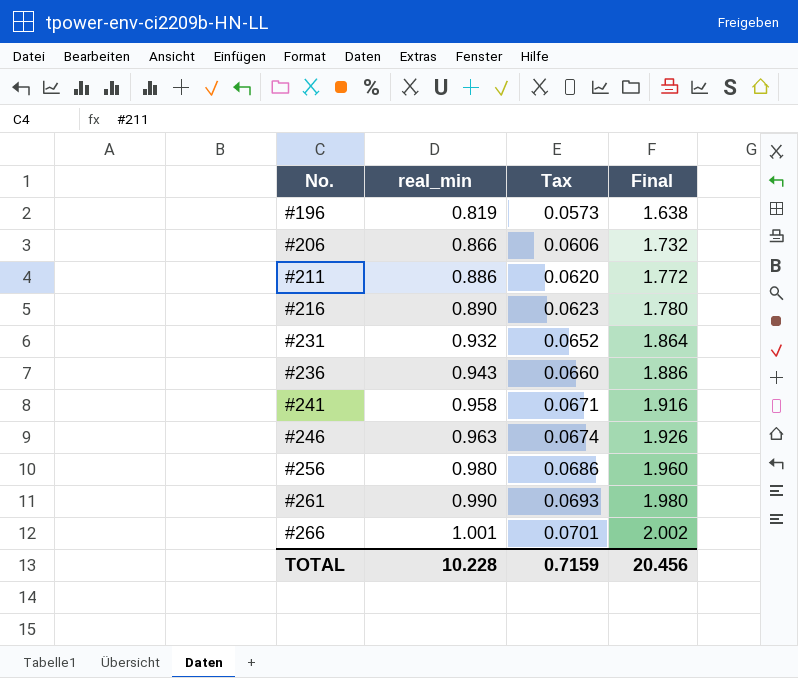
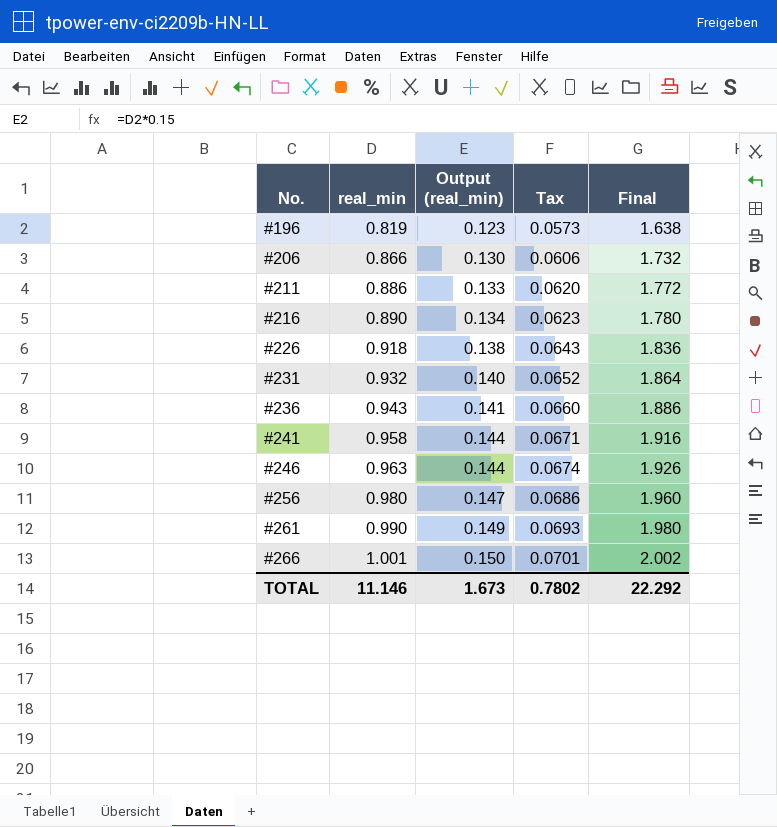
column Output (real_min) | formula: none -> [real_min] * 0.15
row #226: none -> 0.918 | 0.138 | 0.0643 | 1.836
TOTAL | real_min: 10.228 -> 11.146
TOTAL | Tax: 0.7159 -> 0.7802
TOTAL | Final: 20.456 -> 22.292

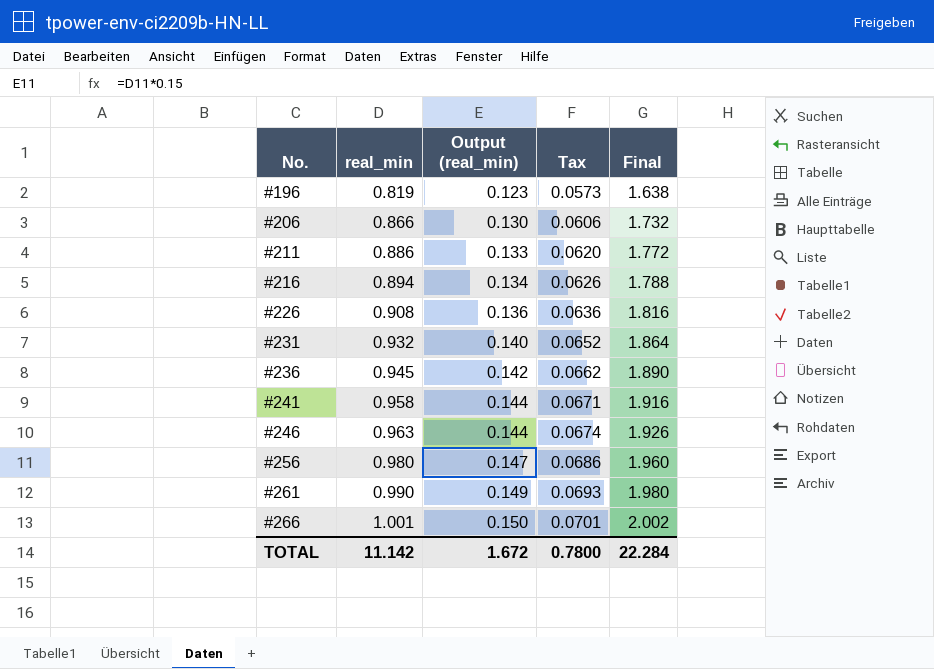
#216 | real_min: 0.890 -> 0.894
#216 | Tax: 0.0623 -> 0.0626
#216 | Final: 1.780 -> 1.788
#226 | real_min: 0.918 -> 0.908
#226 | Output (real_min): 0.138 -> 0.136
#226 | Tax: 0.0643 -> 0.0636
#226 | Final: 1.836 -> 1.816
#236 | real_min: 0.943 -> 0.945
#236 | Output (real_min): 0.141 -> 0.142
#236 | Tax: 0.0660 -> 0.0662
#236 | Final: 1.886 -> 1.890
TOTAL | real_min: 11.146 -> 11.142
TOTAL | Output (real_min): 1.673 -> 1.672
TOTAL | Tax: 0.7802 -> 0.7800
TOTAL | Final: 22.292 -> 22.284

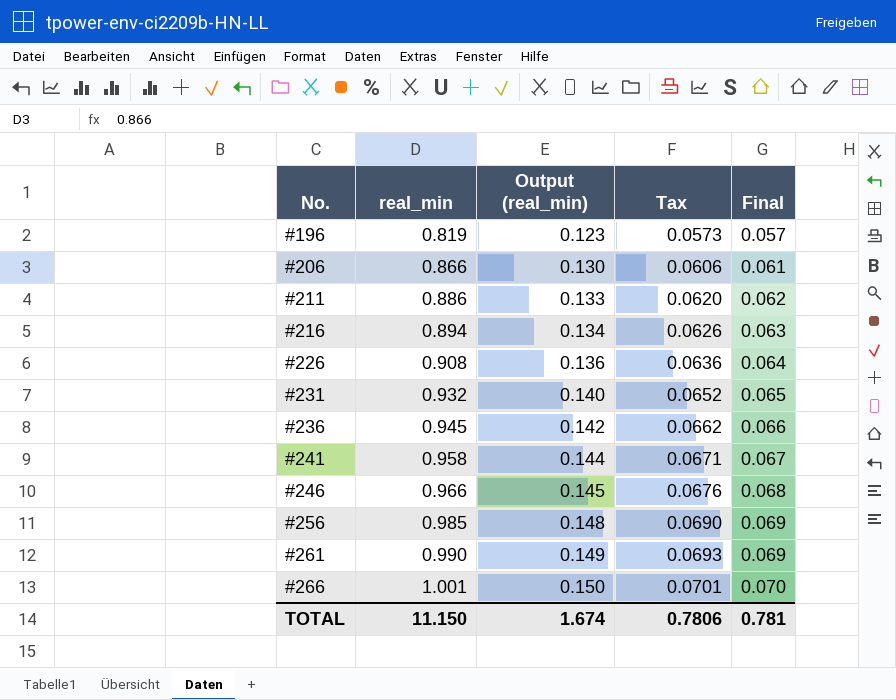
column Final | formula: [real_min] * 2 -> [real_min] * 0.07
#246 | real_min: 0.963 -> 0.966
#246 | Output (real_min): 0.144 -> 0.145
#246 | Tax: 0.0674 -> 0.0676
#256 | real_min: 0.980 -> 0.985
#256 | Output (real_min): 0.147 -> 0.148
#256 | Tax: 0.0686 -> 0.0690
TOTAL | real_min: 11.142 -> 11.150
TOTAL | Output (real_min): 1.672 -> 1.674
TOTAL | Tax: 0.7800 -> 0.7806
TOTAL | Final: 22.284 -> 0.781

